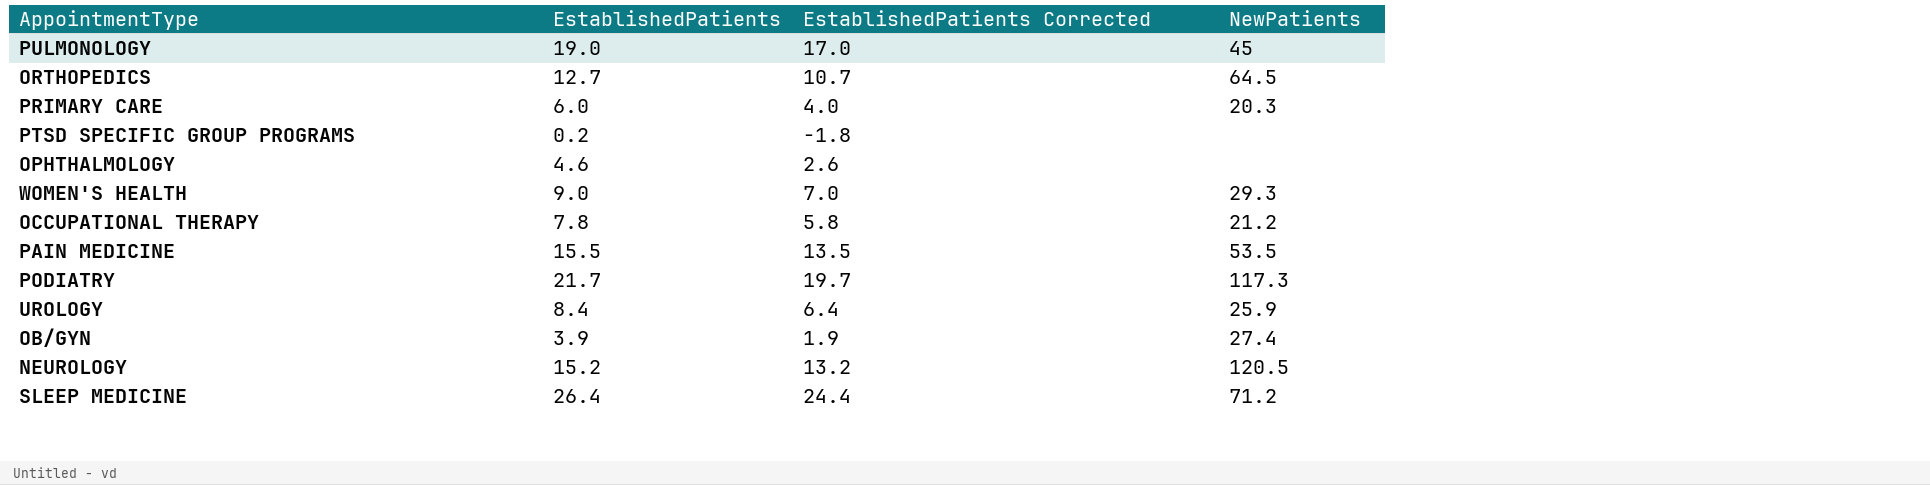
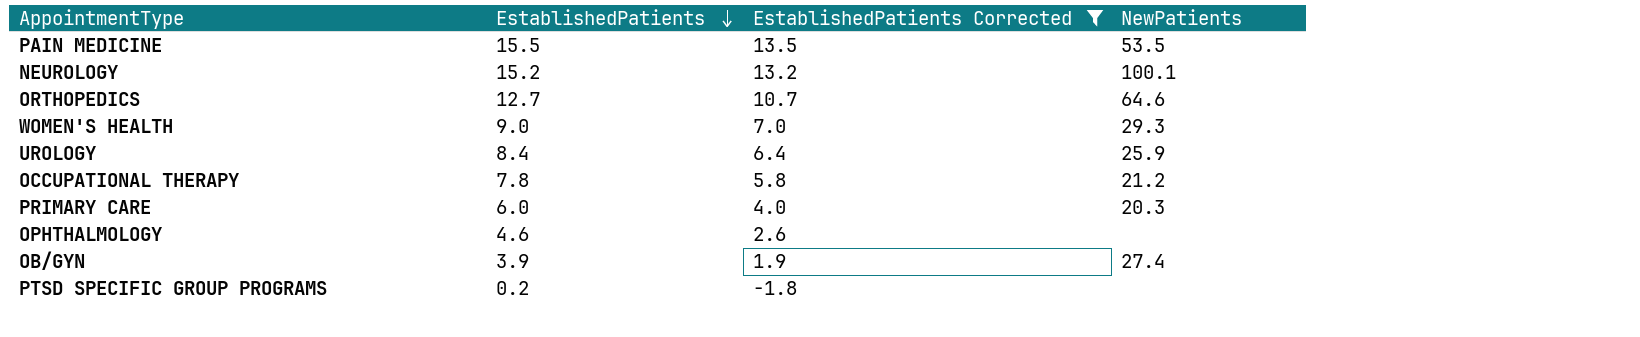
filter: none -> EstablishedPatients Corrected <= 13.5
row order: none -> EstablishedPatients descending
NEUROLOGY | NewPatients: 120.5 -> 100.1
ORTHOPEDICS | NewPatients: 64.5 -> 64.6

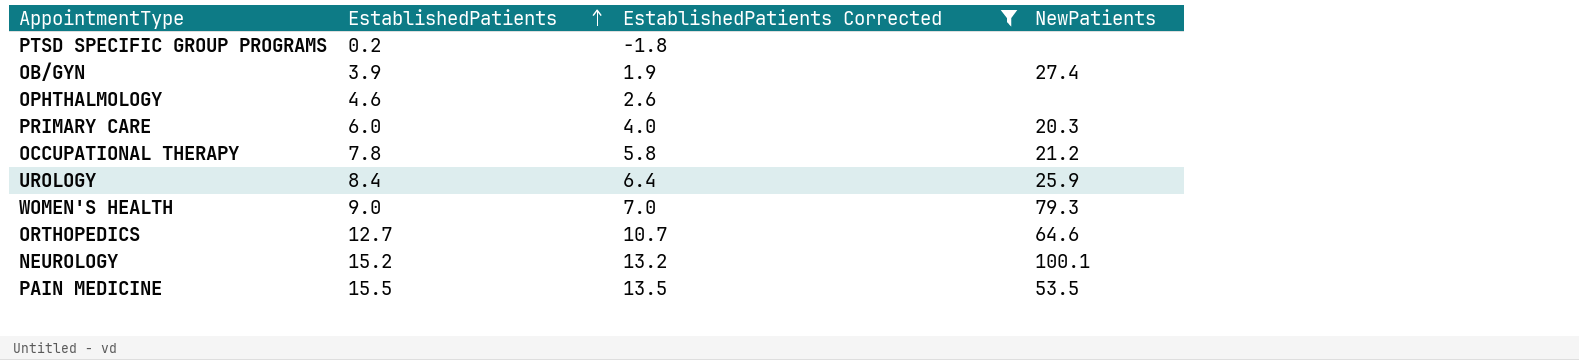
row order: EstablishedPatients descending -> EstablishedPatients ascending
WOMEN'S HEALTH | NewPatients: 29.3 -> 79.3

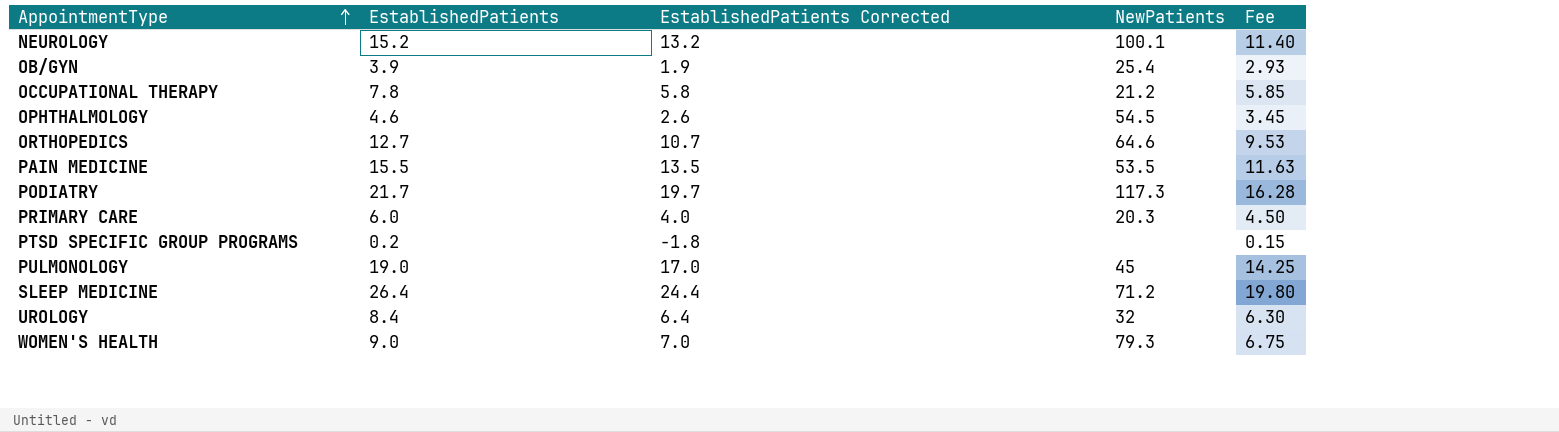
filter: EstablishedPatients Corrected <= 13.5 -> none
row order: EstablishedPatients ascending -> AppointmentType ascending
column Fee | formula: none -> [EstablishedPatients] * 0.75
OB/GYN | NewPatients: 27.4 -> 25.4
OPHTHALMOLOGY | NewPatients: none -> 54.5
UROLOGY | NewPatients: 25.9 -> 32

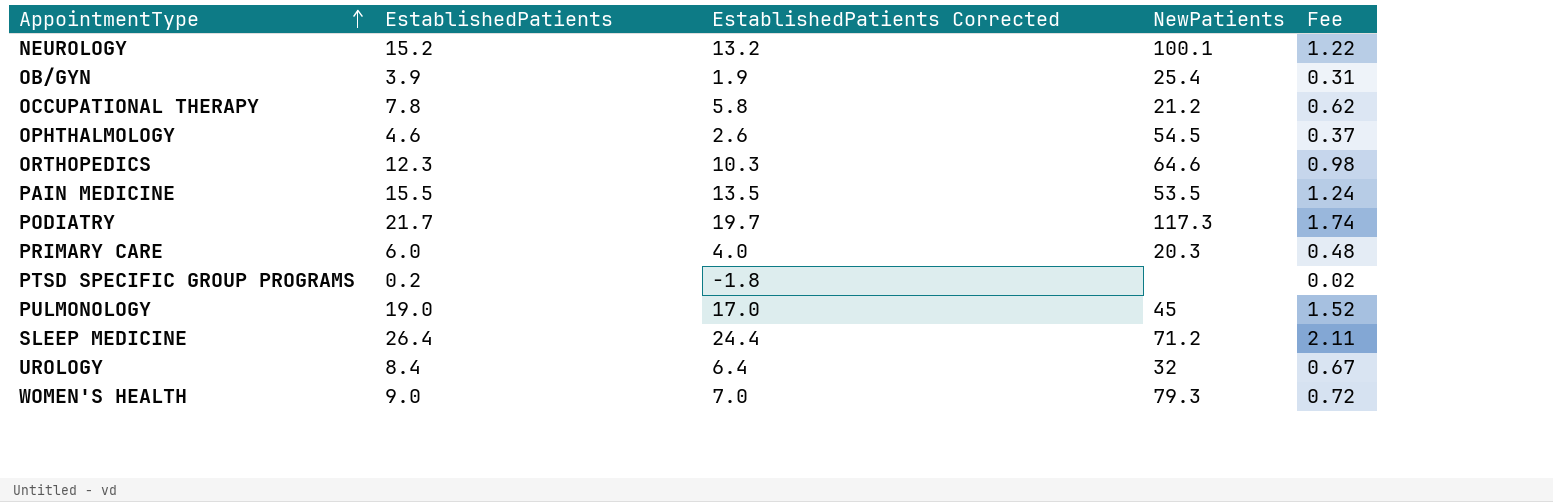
column Fee | formula: [EstablishedPatients] * 0.75 -> [EstablishedPatients] * 0.08
ORTHOPEDICS | EstablishedPatients: 12.7 -> 12.3
ORTHOPEDICS | EstablishedPatients Corrected: 10.7 -> 10.3

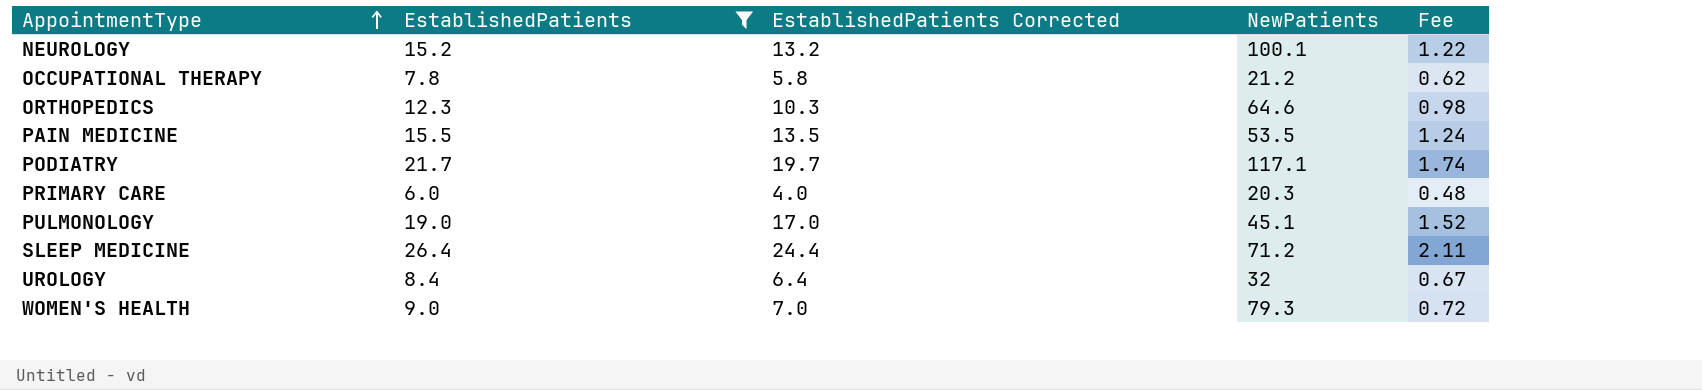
filter: none -> EstablishedPatients >= 6.0
PODIATRY | NewPatients: 117.3 -> 117.1
PULMONOLOGY | NewPatients: 45 -> 45.1

